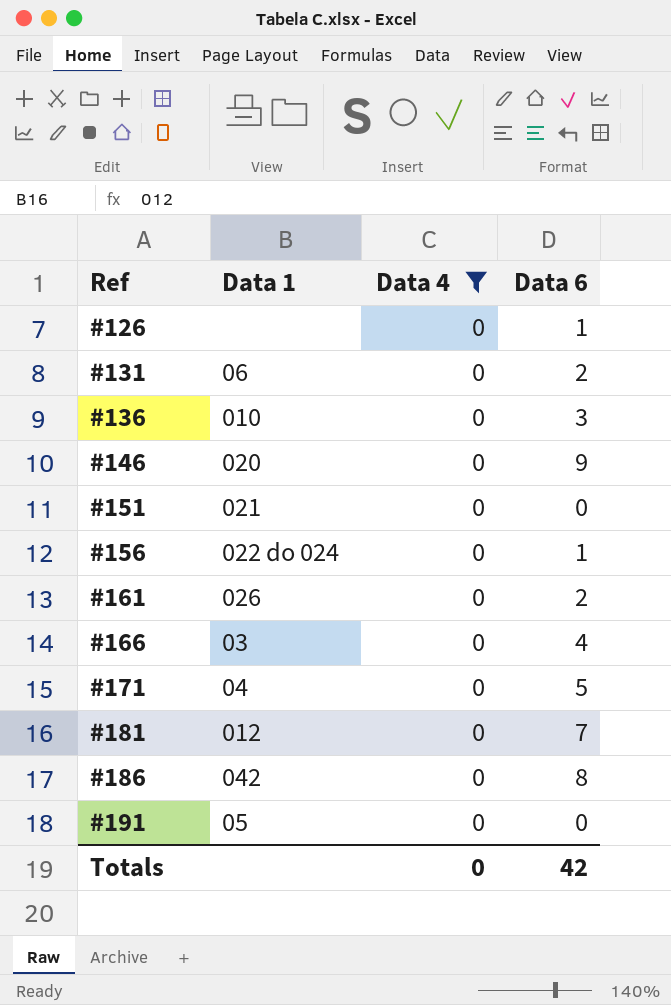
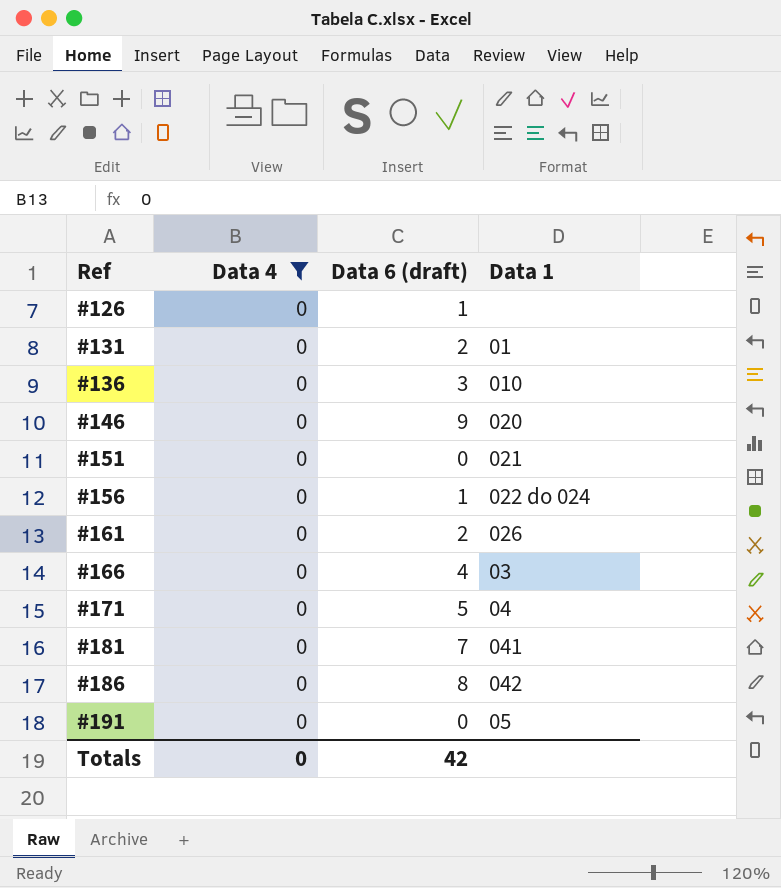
column name: Data 6 -> Data 6 (draft)
column Data 1 | position: 2 -> 4
#131 | Data 1: 06 -> 01
#181 | Data 1: 012 -> 041

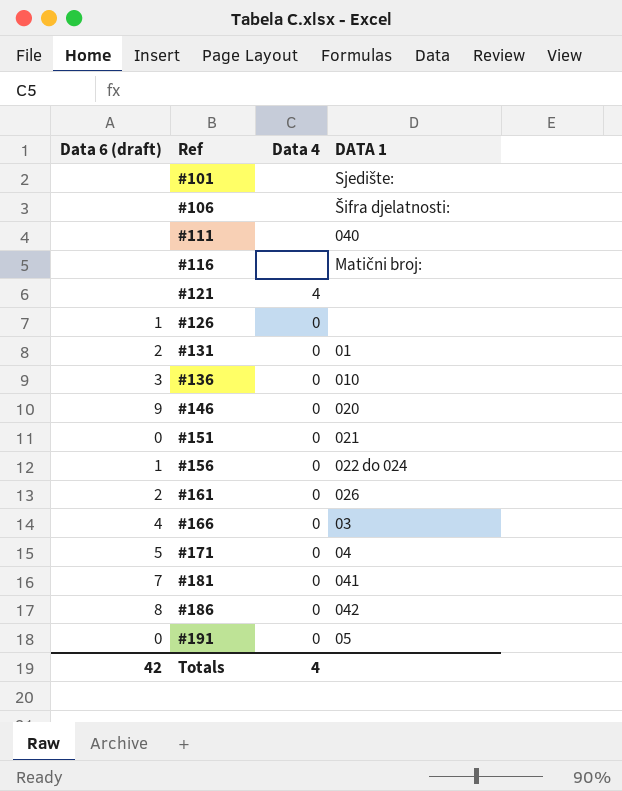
filter: Data 4 = 0 -> none
column Data 6 (draft) | position: 3 -> 1
column name: Data 1 -> DATA 1
Totals | Data 4: 0 -> 4

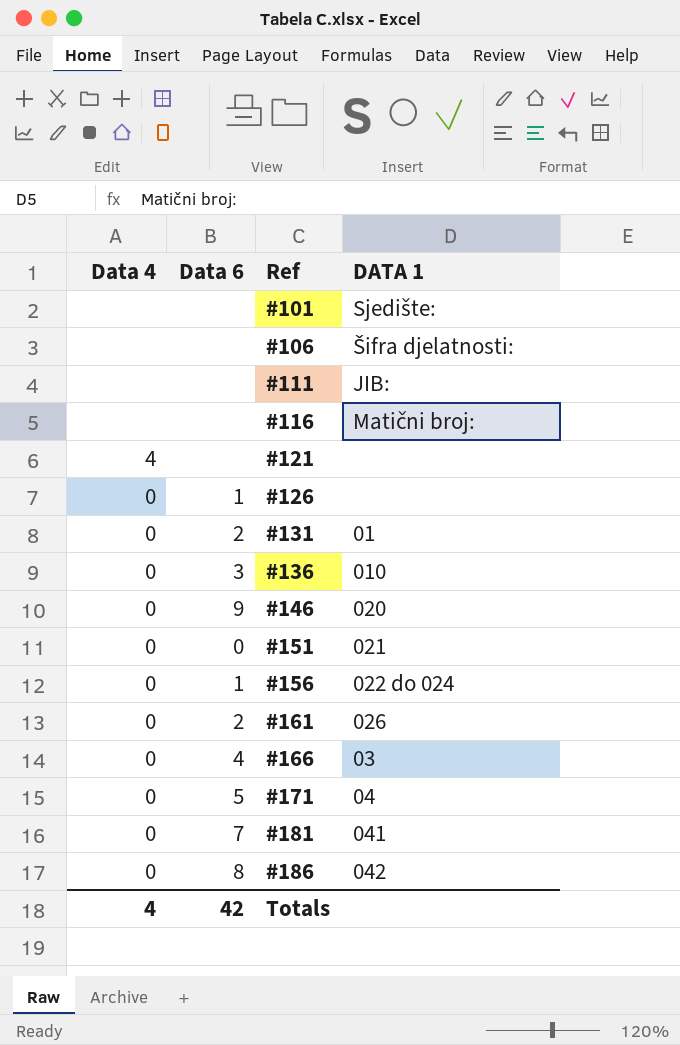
column Data 4 | position: 3 -> 1
column name: Data 6 (draft) -> Data 6
row #191: 0 | 0 | 05 -> none
#111 | DATA 1: 040 -> JIB:

